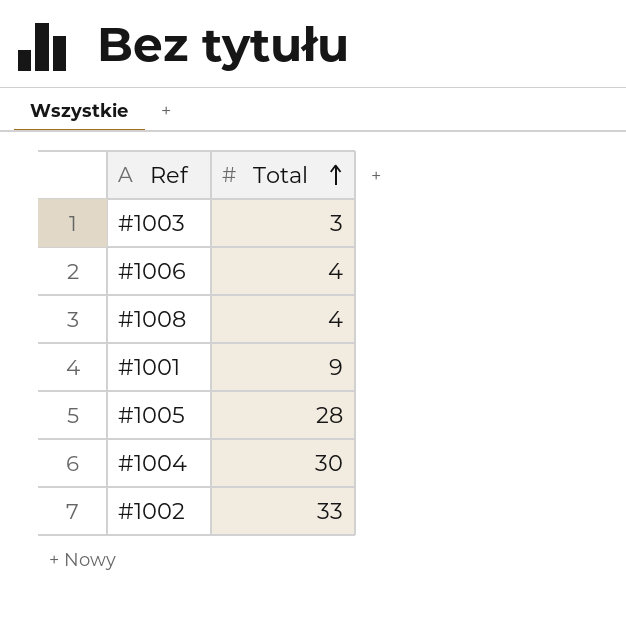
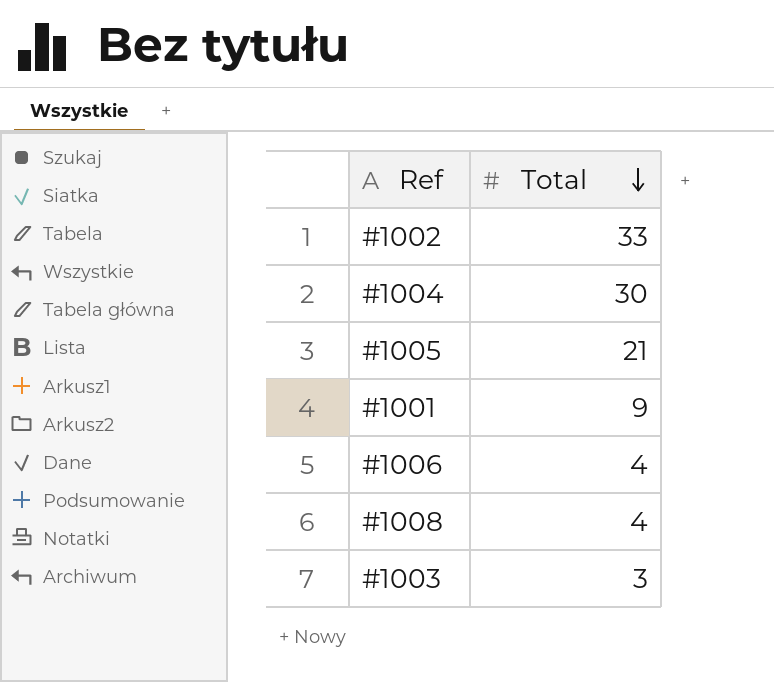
row order: Total ascending -> Total descending
#1005 | Total: 28 -> 21

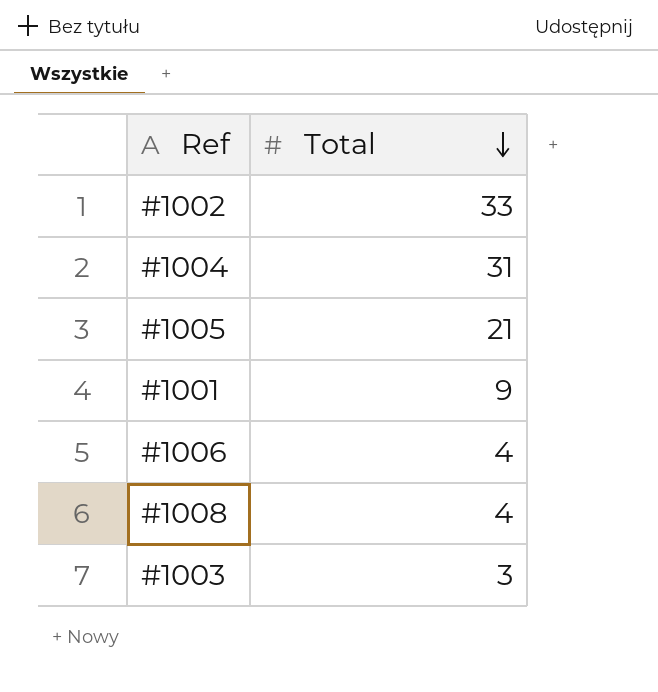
#1004 | Total: 30 -> 31

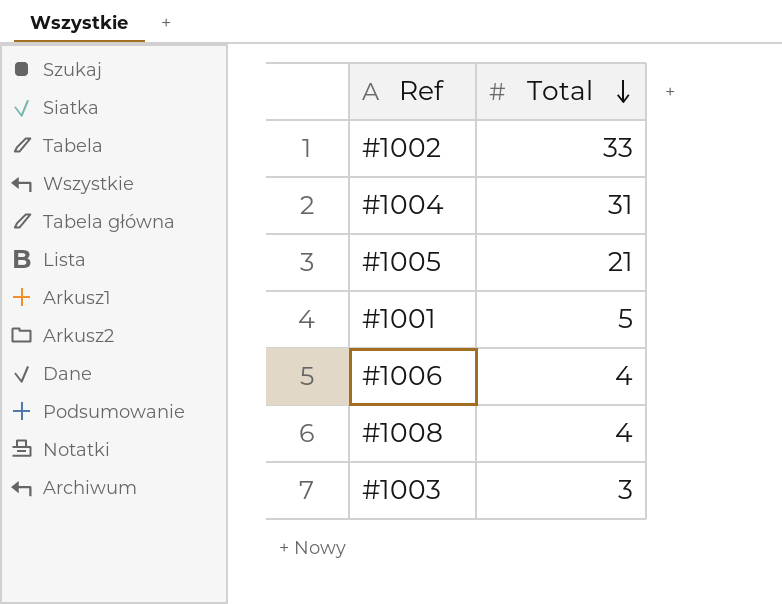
#1001 | Total: 9 -> 5

